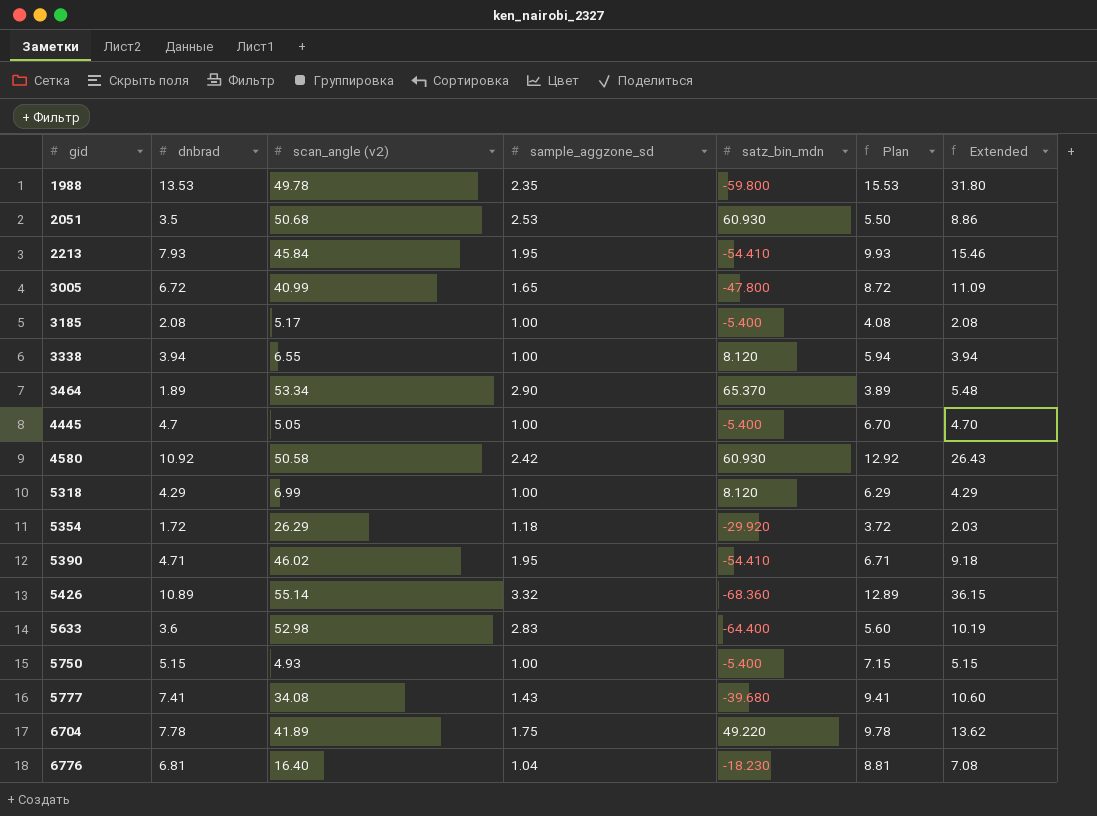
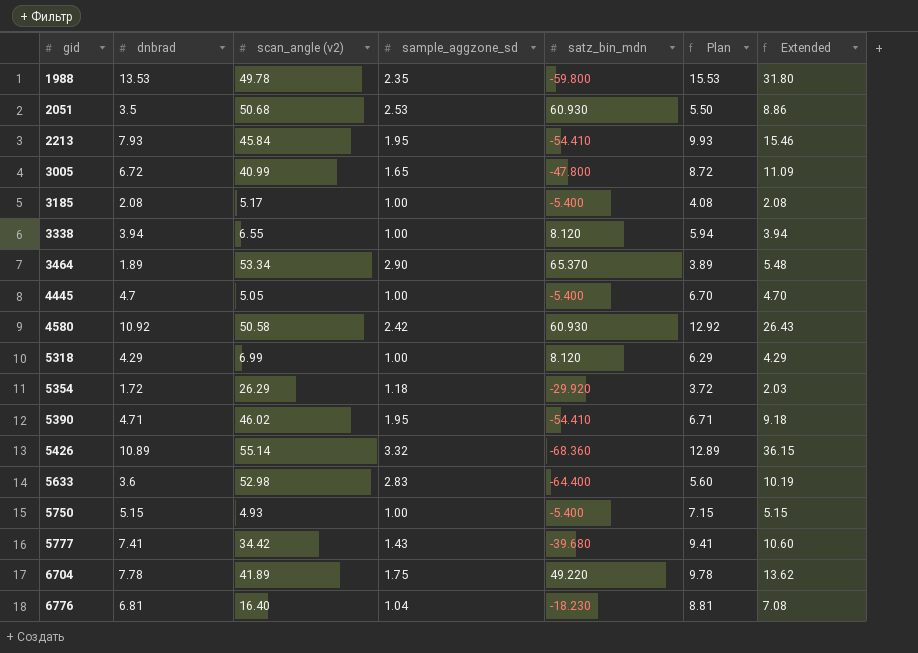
5777 | scan_angle (v2): 34.08 -> 34.42

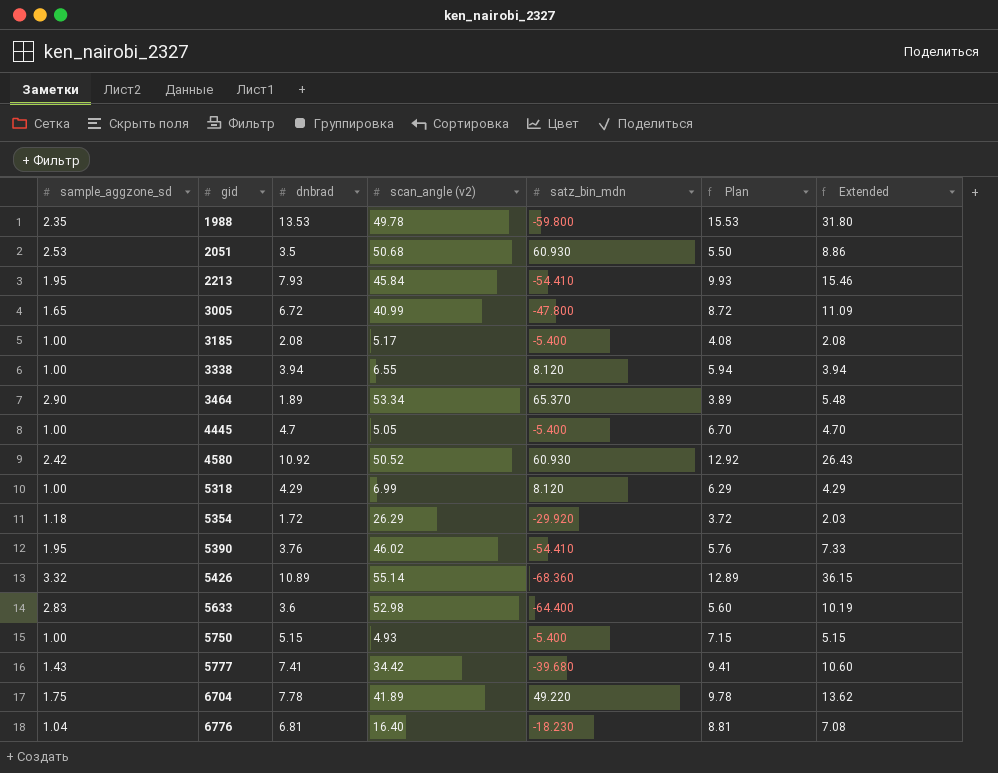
column sample_aggzone_sd | position: 4 -> 1
4580 | scan_angle (v2): 50.58 -> 50.52
5390 | dnbrad: 4.71 -> 3.76
5390 | Plan: 6.71 -> 5.76
5390 | Extended: 9.18 -> 7.33

